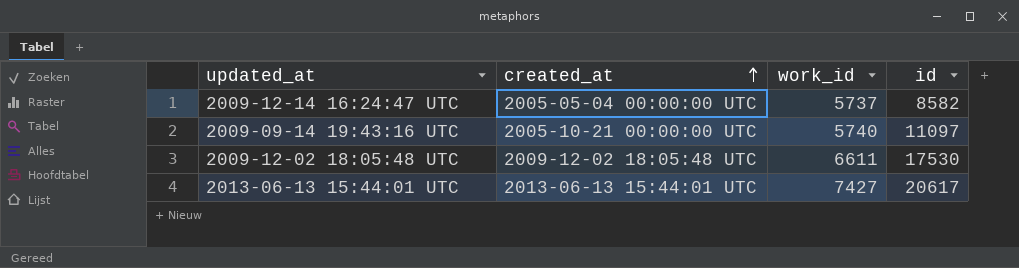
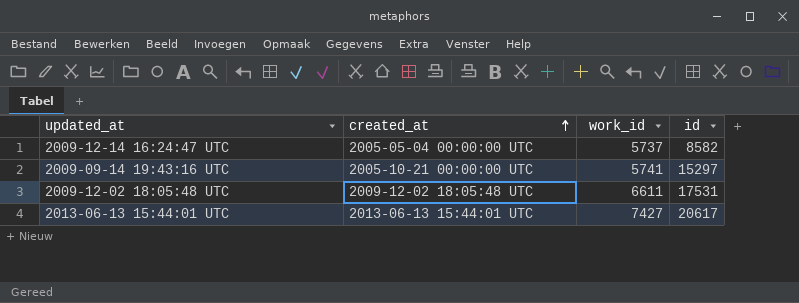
2009-09-14 19:43:16 UTC | work_id: 5740 -> 5741
2009-09-14 19:43:16 UTC | id: 11097 -> 15297
2009-12-02 18:05:48 UTC | id: 17530 -> 17531

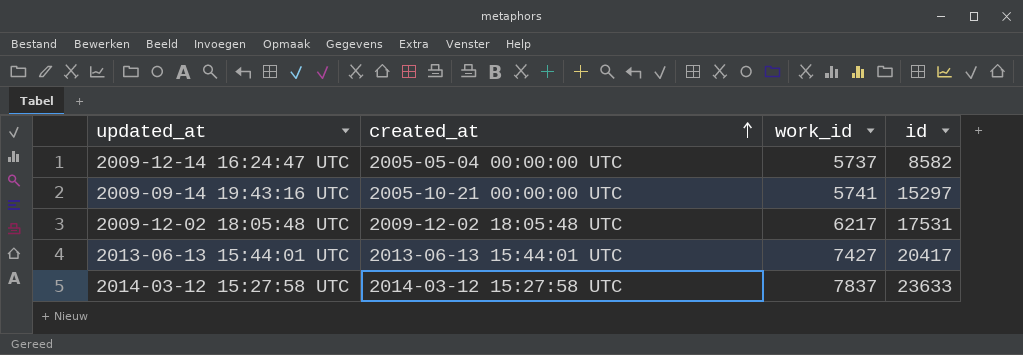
2009-12-02 18:05:48 UTC | work_id: 6611 -> 6217
2013-06-13 15:44:01 UTC | id: 20617 -> 20417
row 2014-03-12 15:27:58 UTC: none -> 2014-03-12 15:27:58 UTC | 7837 | 23633

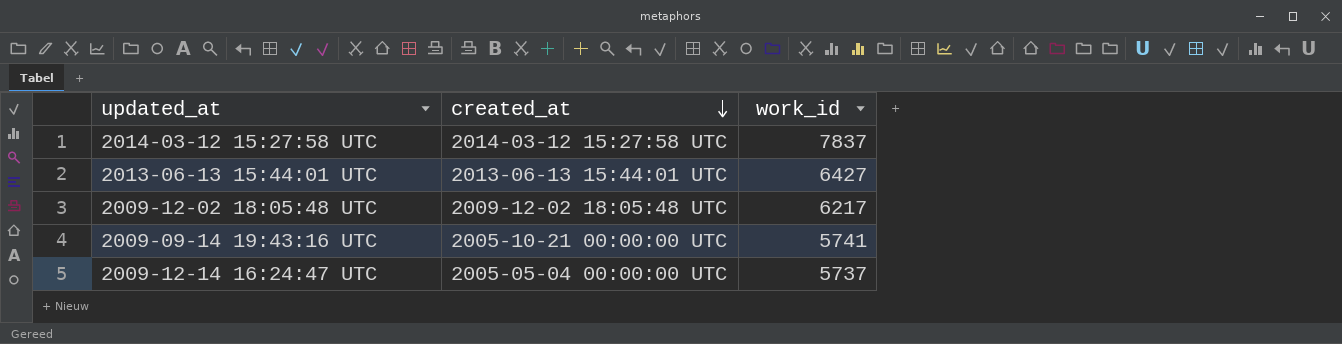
row order: created_at ascending -> created_at descending
column id | position: 4 -> none
2013-06-13 15:44:01 UTC | work_id: 7427 -> 6427

